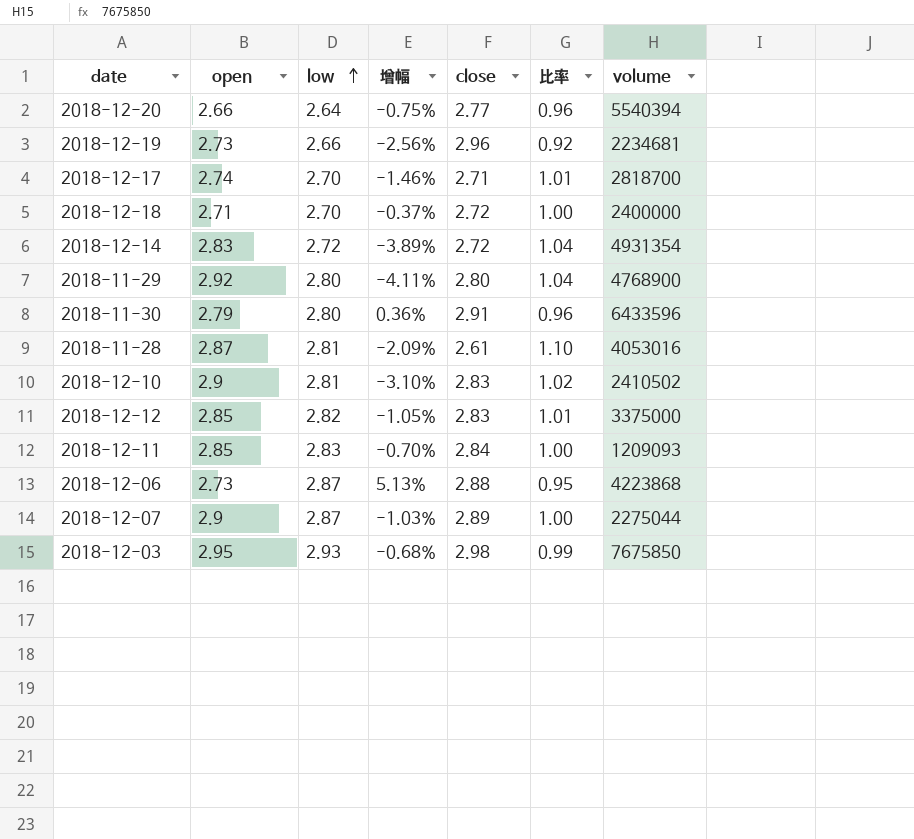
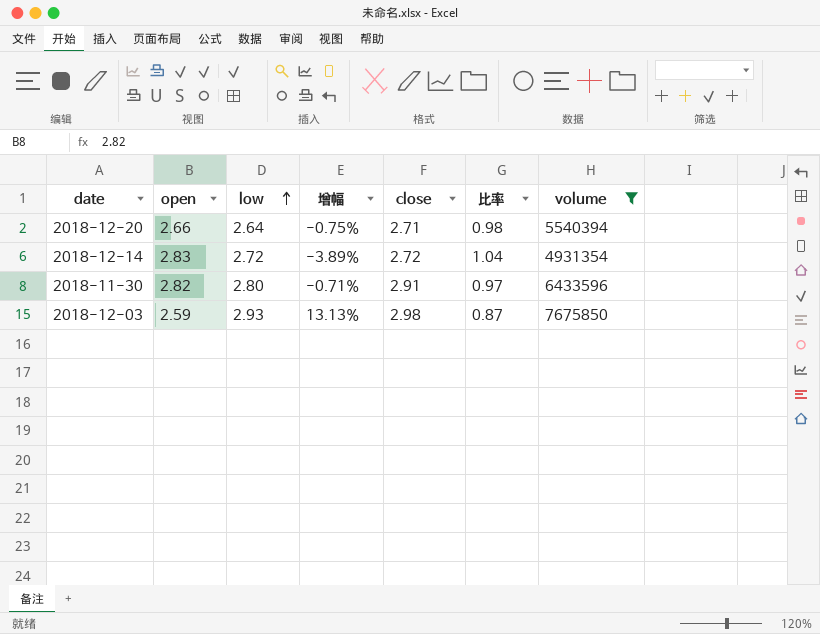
filter: none -> volume >= 4931354
2018-12-20 | close: 2.77 -> 2.71
2018-12-20 | 比率: 0.96 -> 0.98
2018-11-30 | open: 2.79 -> 2.82
2018-11-30 | 增幅: 0.36% -> -0.71%
2018-11-30 | 比率: 0.96 -> 0.97
2018-12-03 | open: 2.95 -> 2.59
2018-12-03 | 增幅: -0.68% -> 13.13%
2018-12-03 | 比率: 0.99 -> 0.87

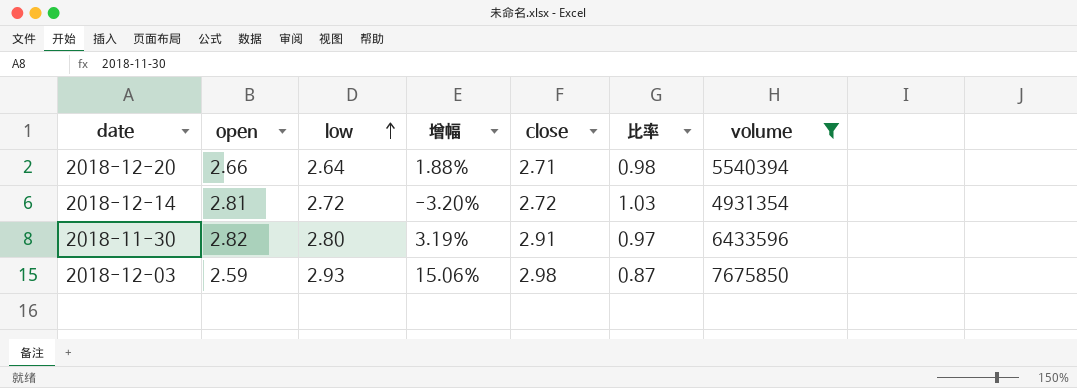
column 增幅 | formula: ([low] - [open]) / [open] -> ([close] - [open]) / [open]
2018-12-14 | open: 2.83 -> 2.81
2018-12-14 | 比率: 1.04 -> 1.03

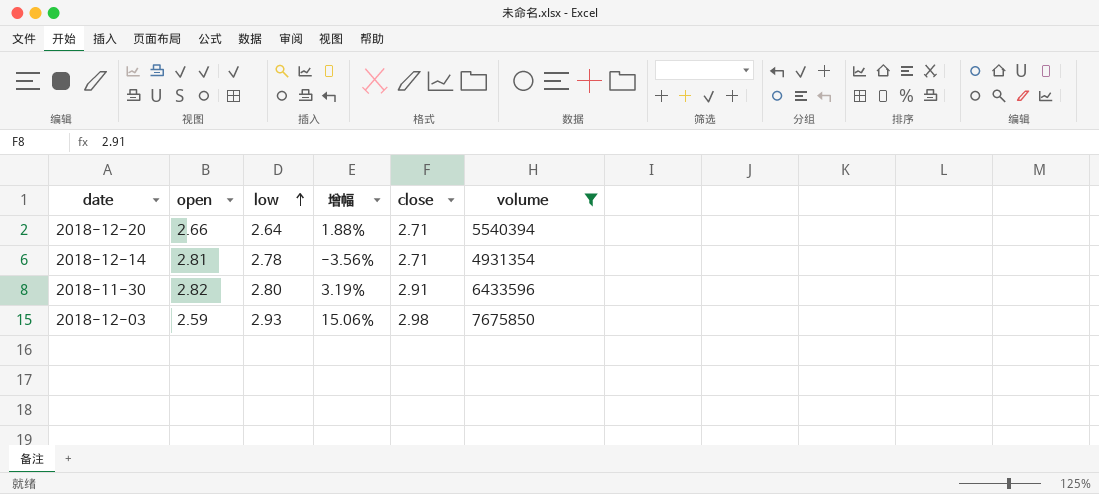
column 比率 | formula: [open] / [close] -> none
2018-12-14 | low: 2.72 -> 2.78
2018-12-14 | 增幅: -3.20% -> -3.56%
2018-12-14 | close: 2.72 -> 2.71

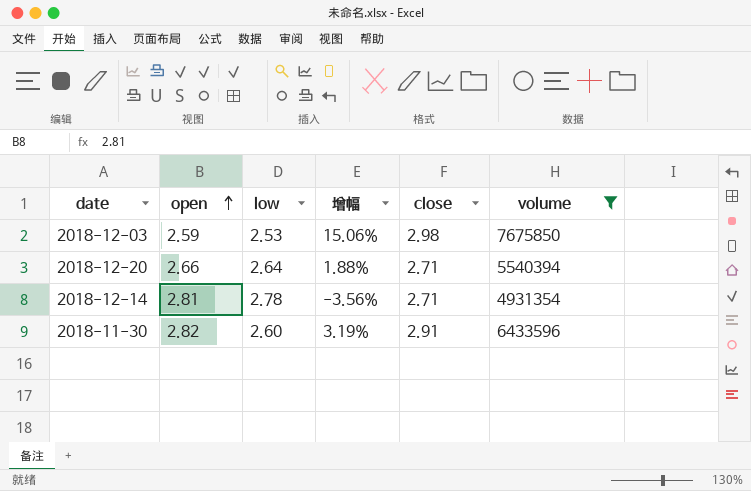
row order: low ascending -> open ascending
2018-12-03 | low: 2.93 -> 2.53
2018-11-30 | low: 2.80 -> 2.60

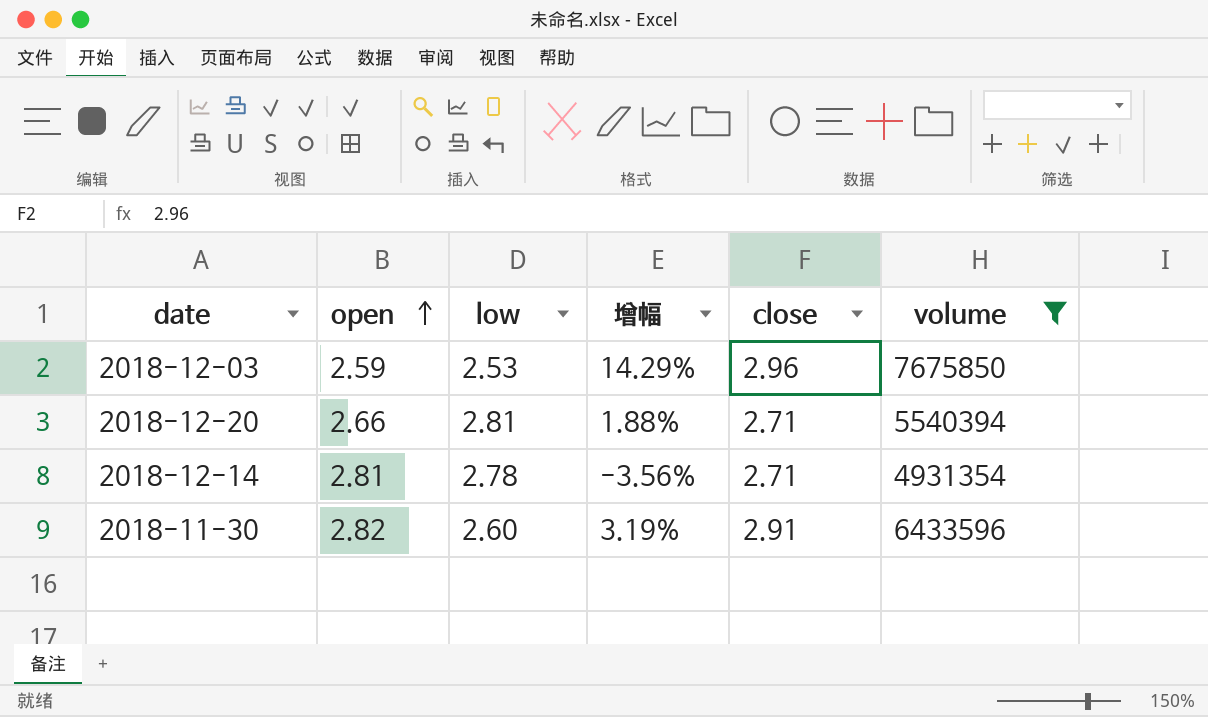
2018-12-03 | 增幅: 15.06% -> 14.29%
2018-12-03 | close: 2.98 -> 2.96
2018-12-20 | low: 2.64 -> 2.81

